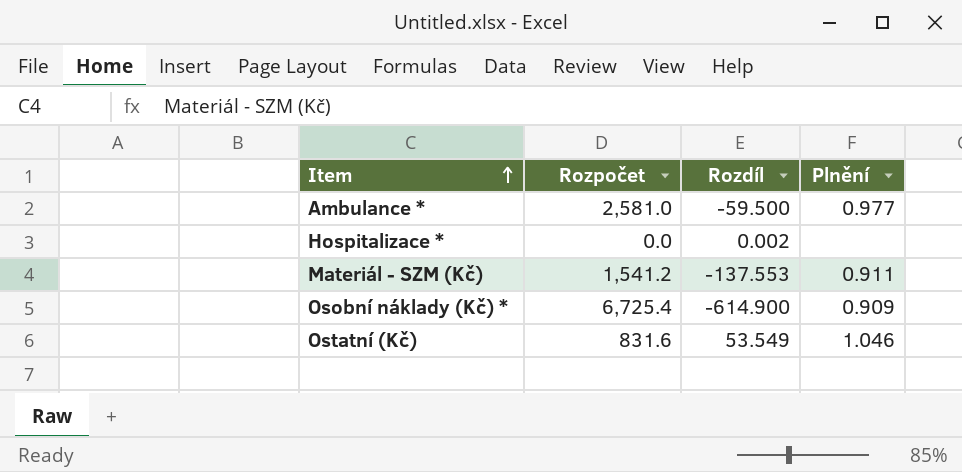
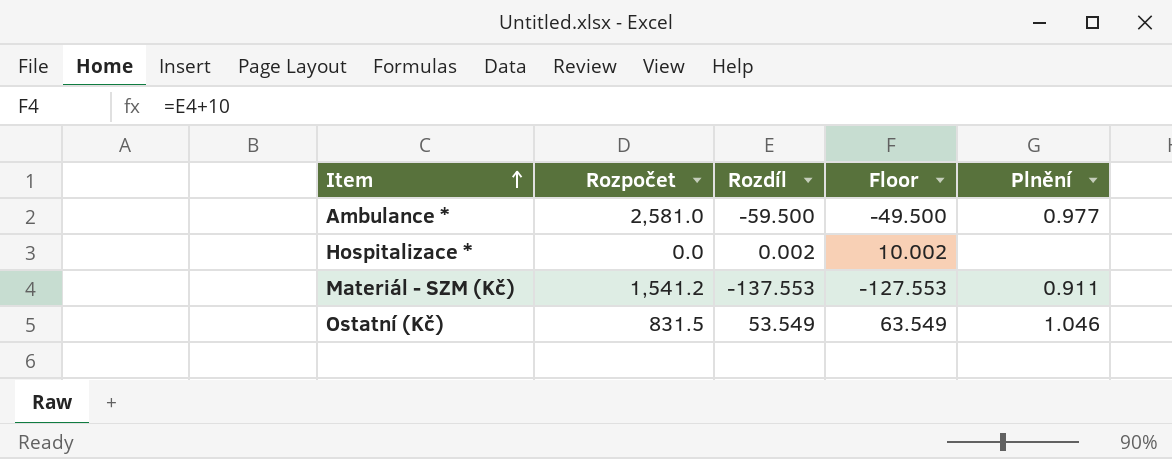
column Floor | formula: none -> [Rozdíl] + 10
row Osobní náklady (Kč) *: 6,725.4 | -614.900 | 0.909 -> none
Ostatní (Kč) | Rozpočet: 831.6 -> 831.5

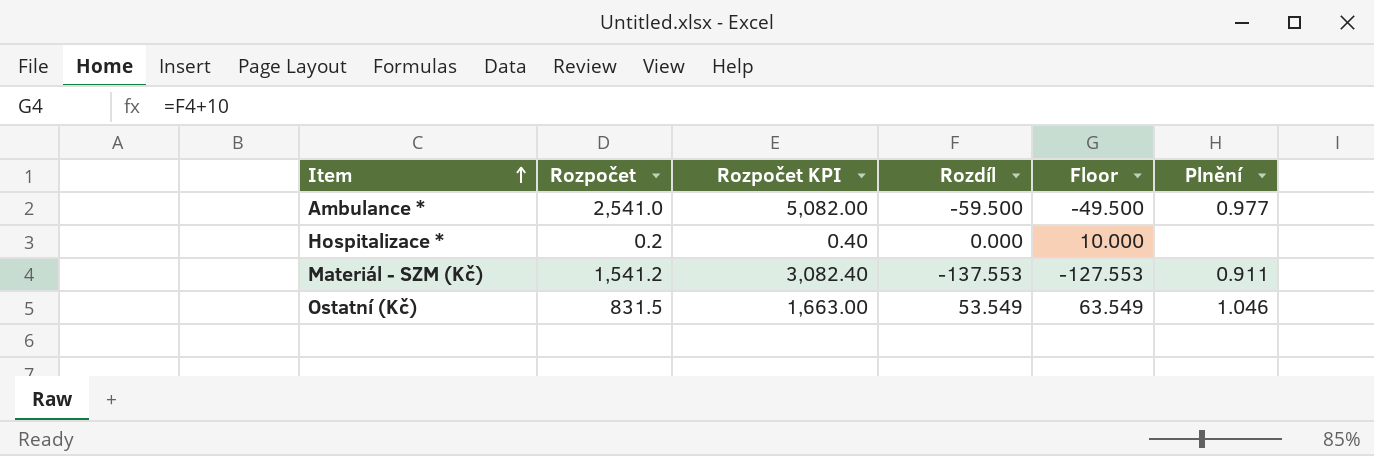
column Rozpočet KPI | formula: none -> [Rozpočet] * 2
Ambulance * | Rozpočet: 2,581.0 -> 2,541.0
Hospitalizace * | Rozpočet: 0.0 -> 0.2
Hospitalizace * | Rozdíl: 0.002 -> 0.000
Hospitalizace * | Floor: 10.002 -> 10.000

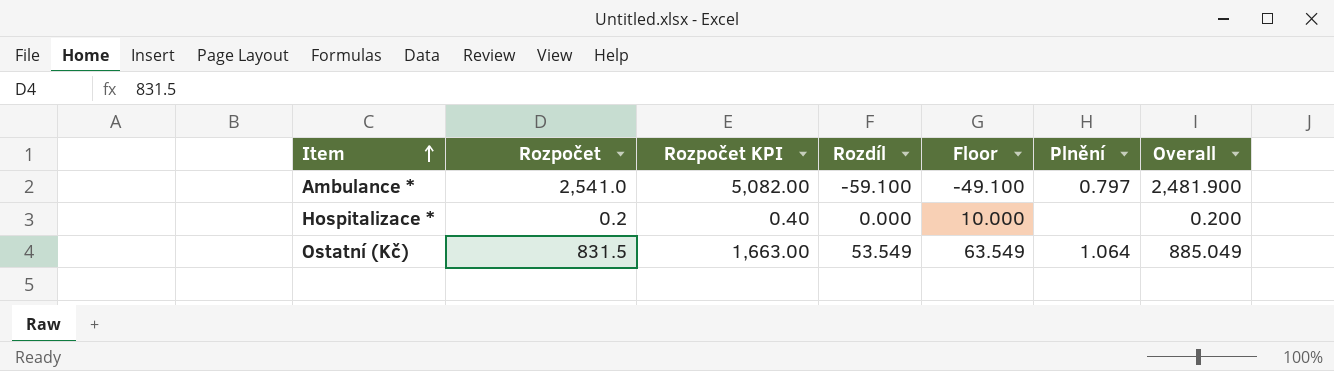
column Overall | formula: none -> [Rozpočet] + [Rozdíl]
row Materiál - SZM (Kč): 1,541.2 | 3,082.40 | -137.553 | -127.553 | 0.911 -> none
Ambulance * | Rozdíl: -59.500 -> -59.100
Ambulance * | Floor: -49.500 -> -49.100
Ambulance * | Plnění: 0.977 -> 0.797
Ostatní (Kč) | Plnění: 1.046 -> 1.064

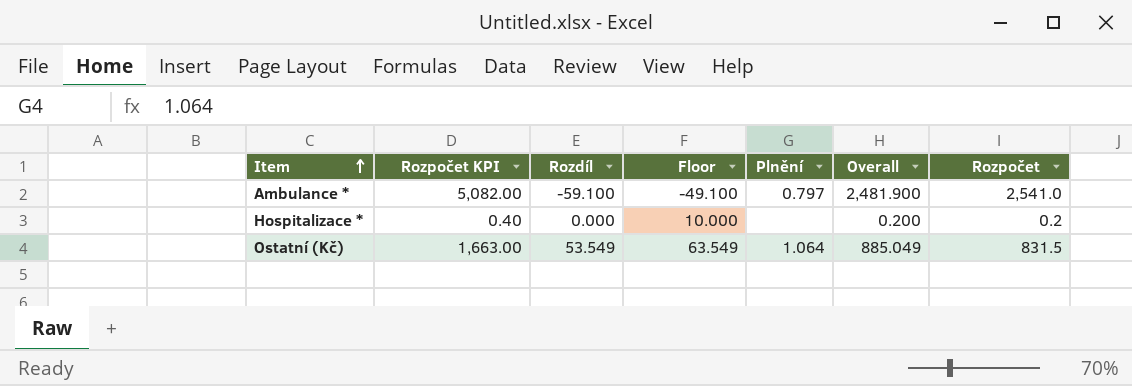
column Rozpočet | position: 2 -> 7

